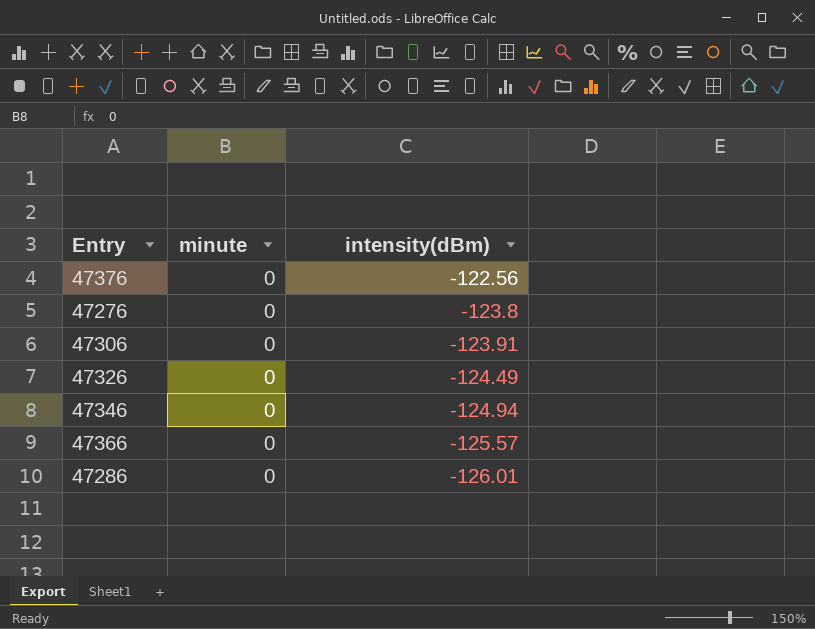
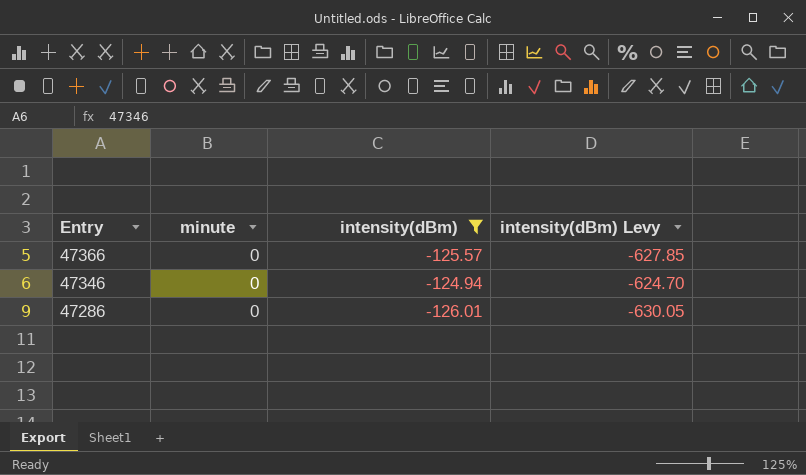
filter: none -> intensity(dBm) <= -124.94
row order: intensity(dBm) descending -> Entry descending
column intensity(dBm) Levy | formula: none -> [intensity(dBm)] * 5

